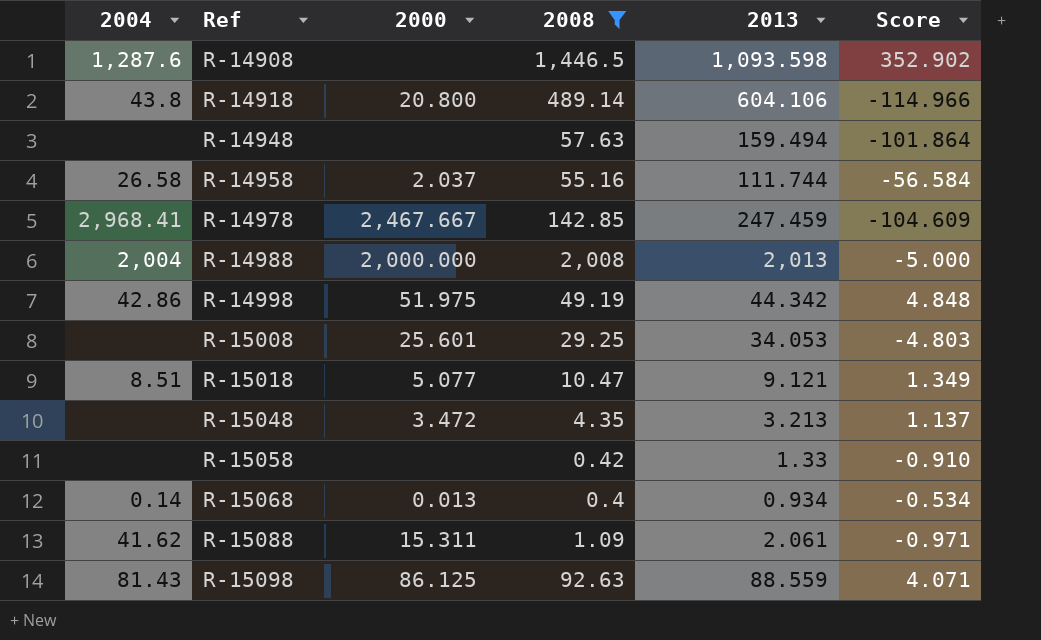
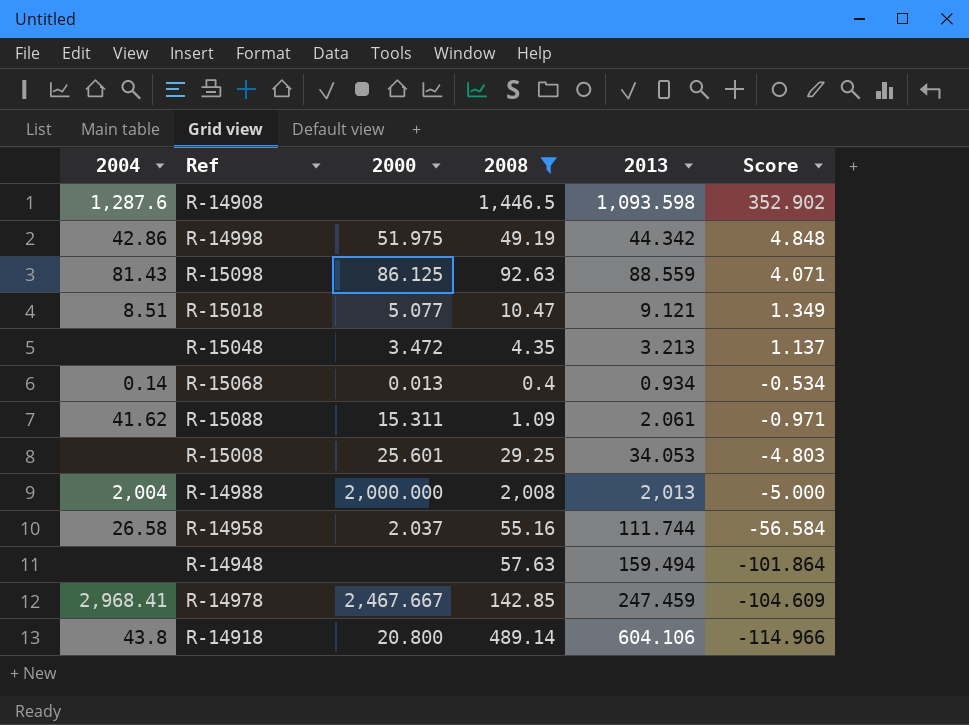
row order: Ref ascending -> Score descending
row R-15058: none | none | 0.42 | 1.33 | -0.910 -> none

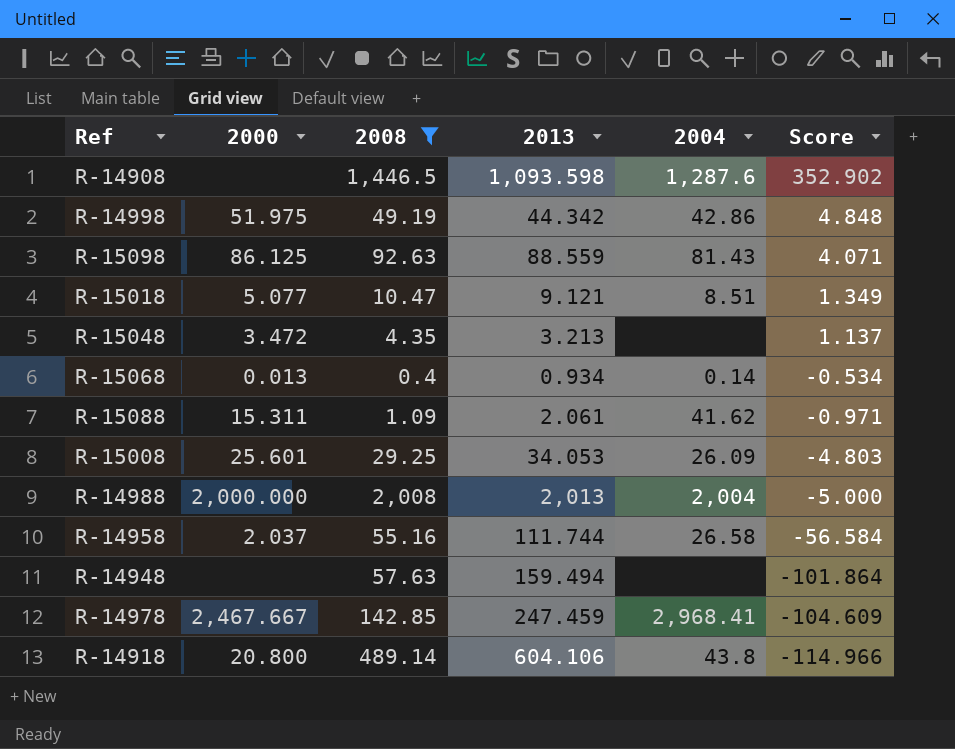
column 2004 | position: 1 -> 5
R-15008 | 2004: none -> 26.09

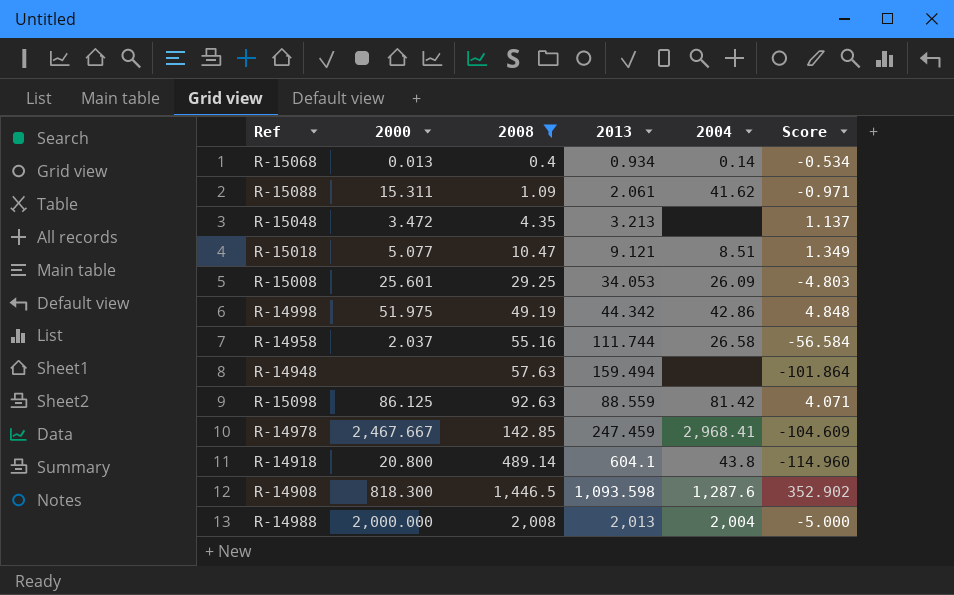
row order: Score descending -> 2008 ascending
R-15098 | 2004: 81.43 -> 81.42
R-14918 | 2013: 604.106 -> 604.1
R-14918 | Score: -114.966 -> -114.960
R-14908 | 2000: none -> 818.300

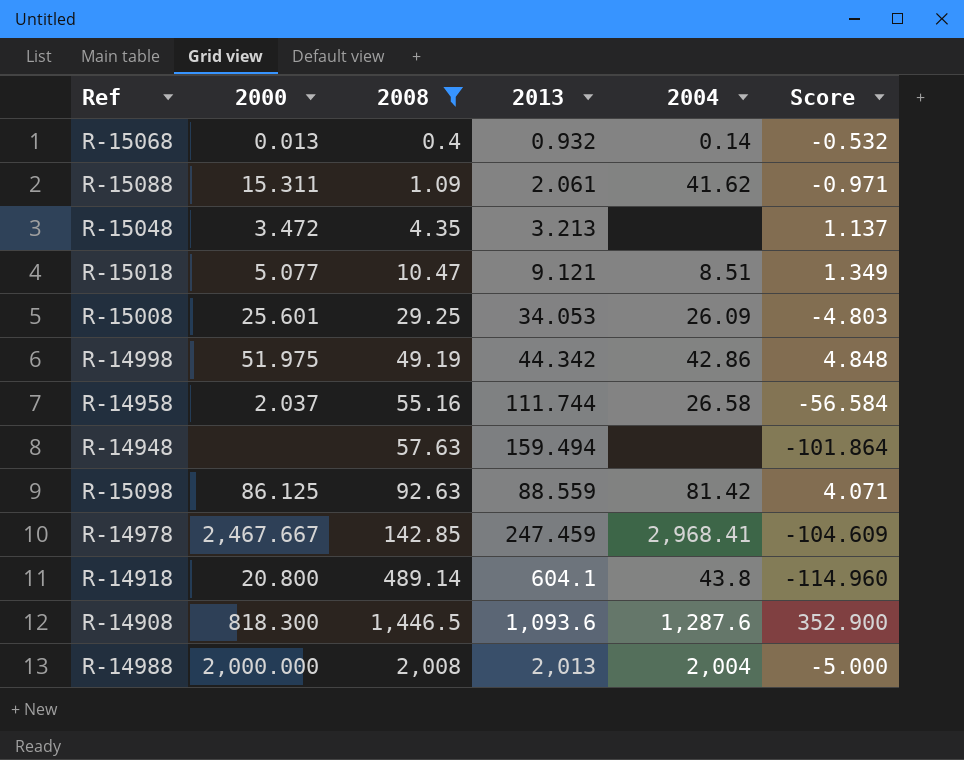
R-15068 | 2013: 0.934 -> 0.932
R-15068 | Score: -0.534 -> -0.532
R-14908 | 2013: 1,093.598 -> 1,093.6
R-14908 | Score: 352.902 -> 352.900

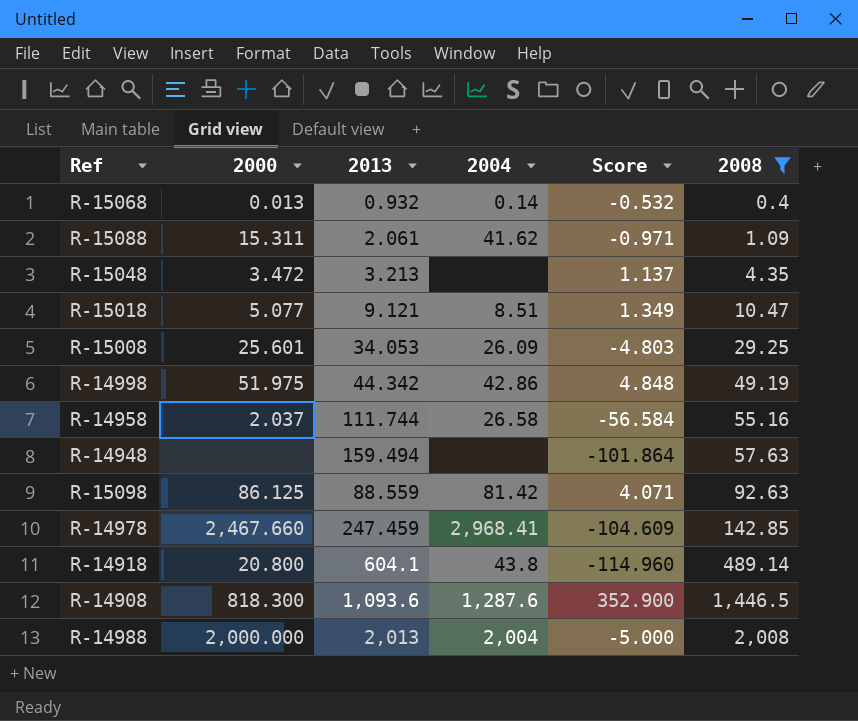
column 2008 | position: 3 -> 6
R-14978 | 2000: 2,467.667 -> 2,467.660

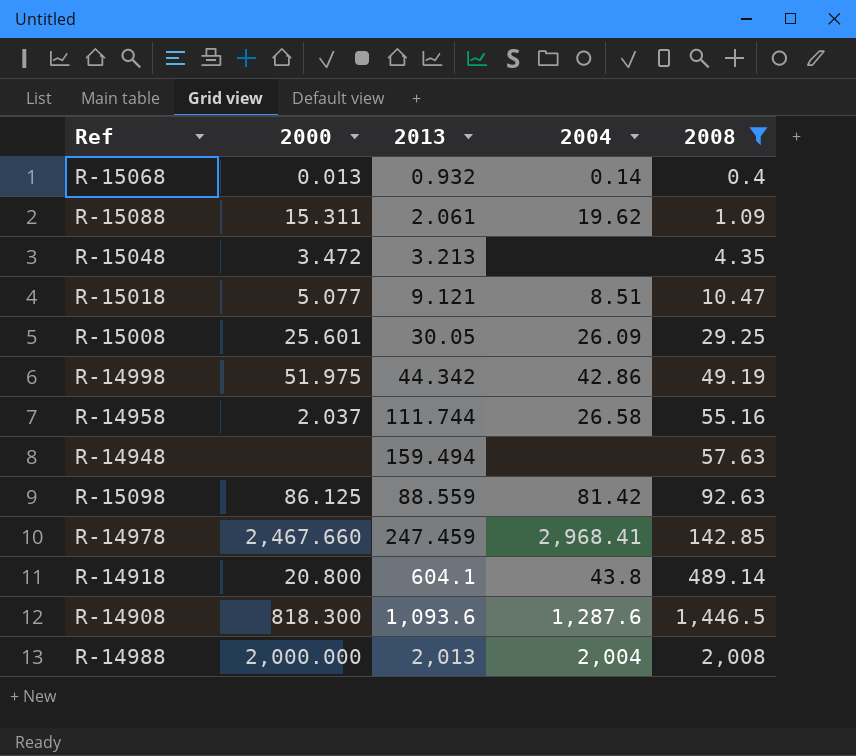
column Score | formula: [2008] - [2013] -> none
R-15088 | 2004: 41.62 -> 19.62
R-15008 | 2013: 34.053 -> 30.05

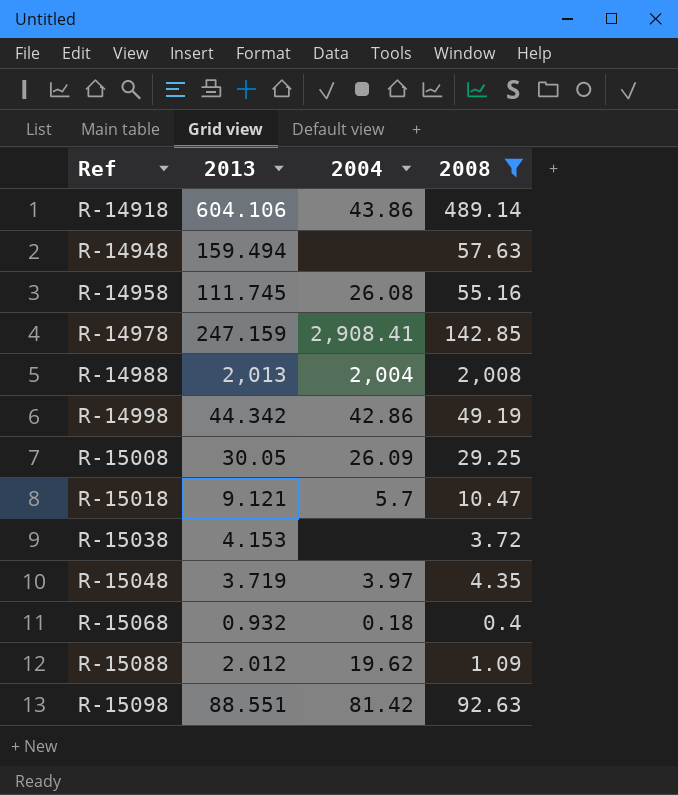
row order: 2008 ascending -> Ref ascending
column 2000 | position: 2 -> none
row R-14908: 818.300 | 1,093.6 | 1,287.6 | 1,446.5 -> none
R-14918 | 2013: 604.1 -> 604.106
R-14918 | 2004: 43.8 -> 43.86
R-14958 | 2013: 111.744 -> 111.745
R-14958 | 2004: 26.58 -> 26.08
R-14978 | 2013: 247.459 -> 247.159
R-14978 | 2004: 2,968.41 -> 2,908.41
R-15018 | 2004: 8.51 -> 5.7
row R-15038: none -> 4.153 | none | 3.72
R-15048 | 2013: 3.213 -> 3.719
R-15048 | 2004: none -> 3.97
R-15068 | 2004: 0.14 -> 0.18
R-15088 | 2013: 2.061 -> 2.012
R-15098 | 2013: 88.559 -> 88.551

